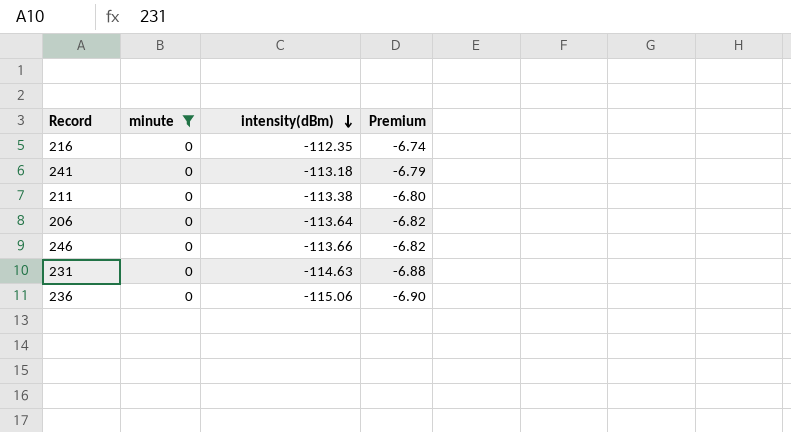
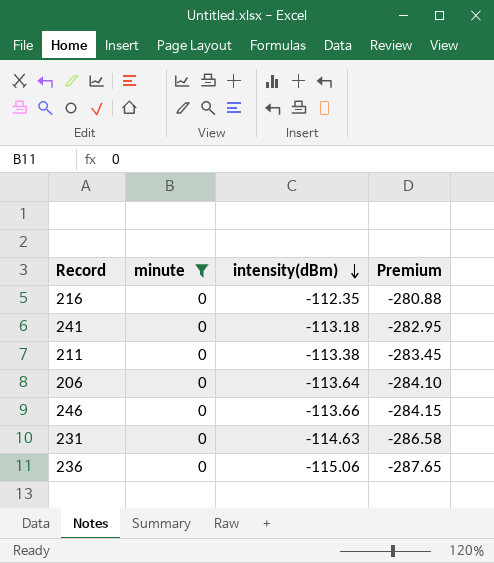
column Premium | formula: [intensity(dBm)] * 0.06 -> [intensity(dBm)] * 2.5

